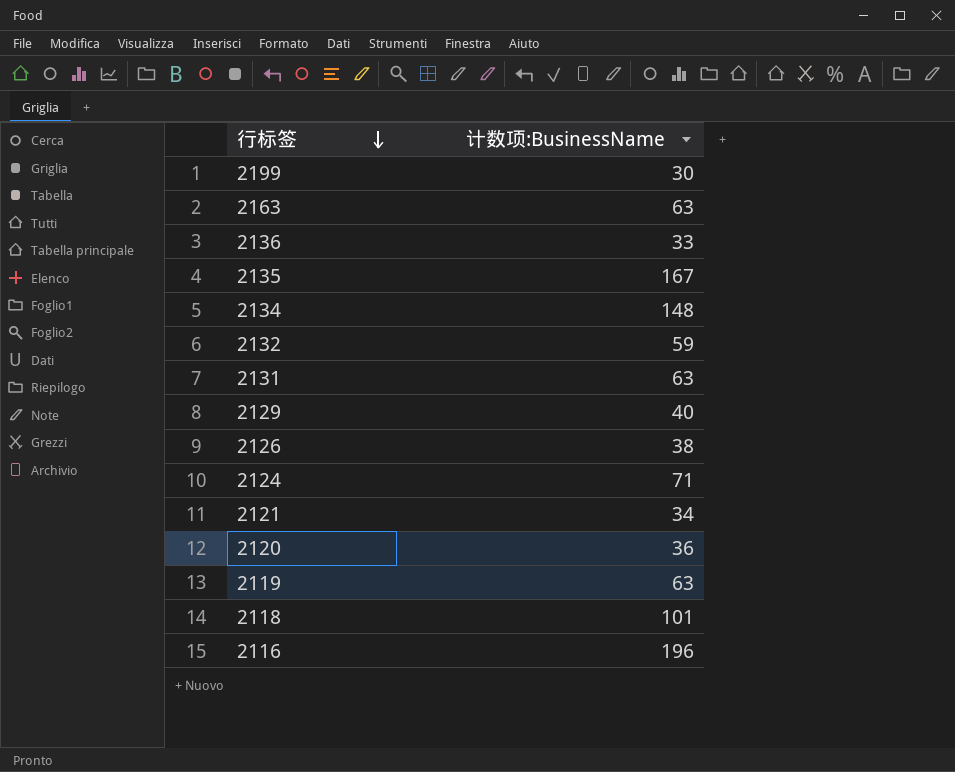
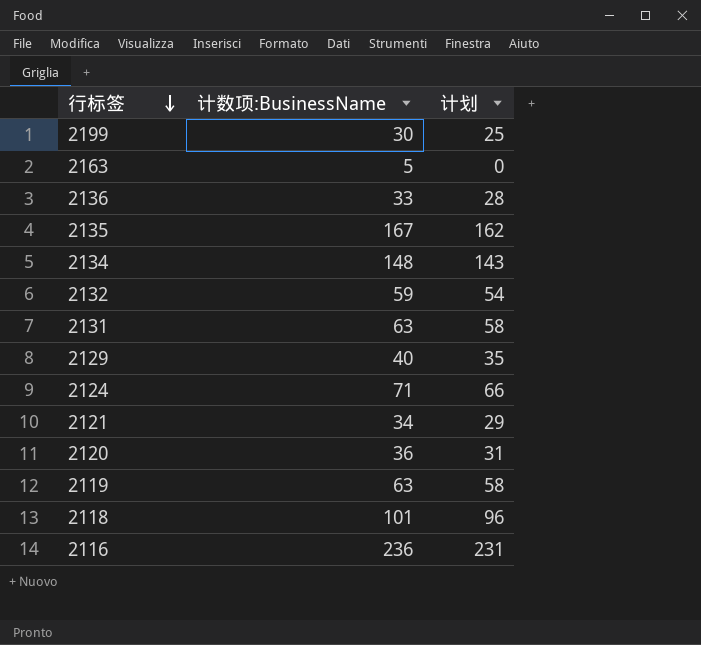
column 计划 | formula: none -> [计数项:BusinessName] - 5
row 2126: 38 -> none
2163 | 计数项:BusinessName: 63 -> 5
2116 | 计数项:BusinessName: 196 -> 236

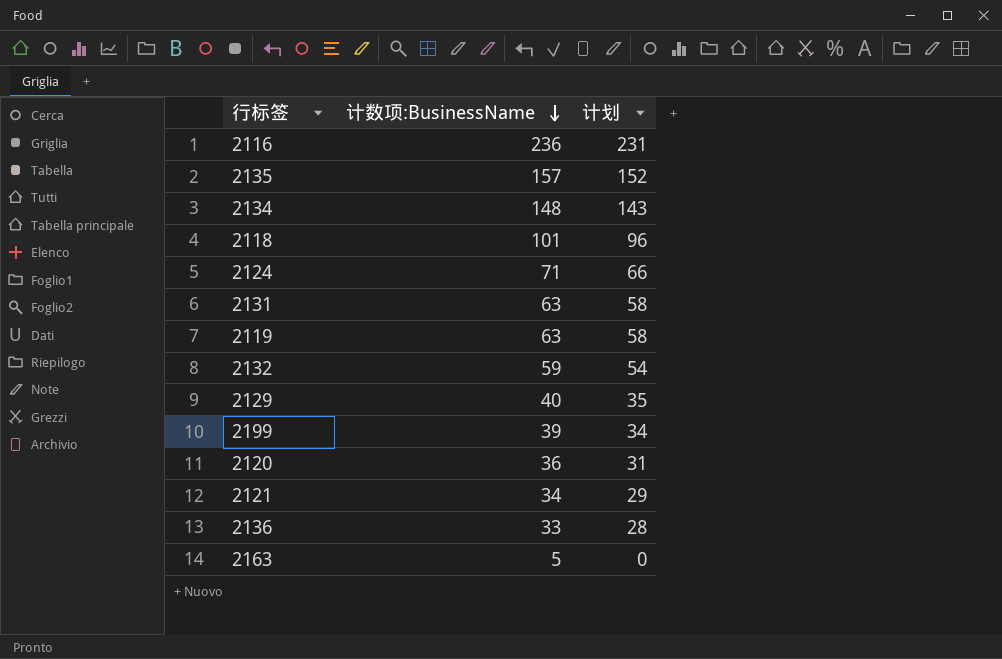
row order: 行标签 descending -> 计数项:BusinessName descending
2135 | 计数项:BusinessName: 167 -> 157
2135 | 计划: 162 -> 152
2199 | 计数项:BusinessName: 30 -> 39
2199 | 计划: 25 -> 34

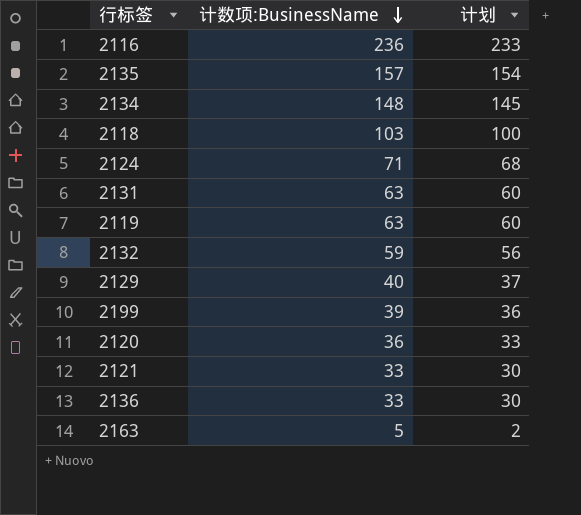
column 计划 | formula: [计数项:BusinessName] - 5 -> [计数项:BusinessName] - 3
2118 | 计数项:BusinessName: 101 -> 103
2121 | 计数项:BusinessName: 34 -> 33

